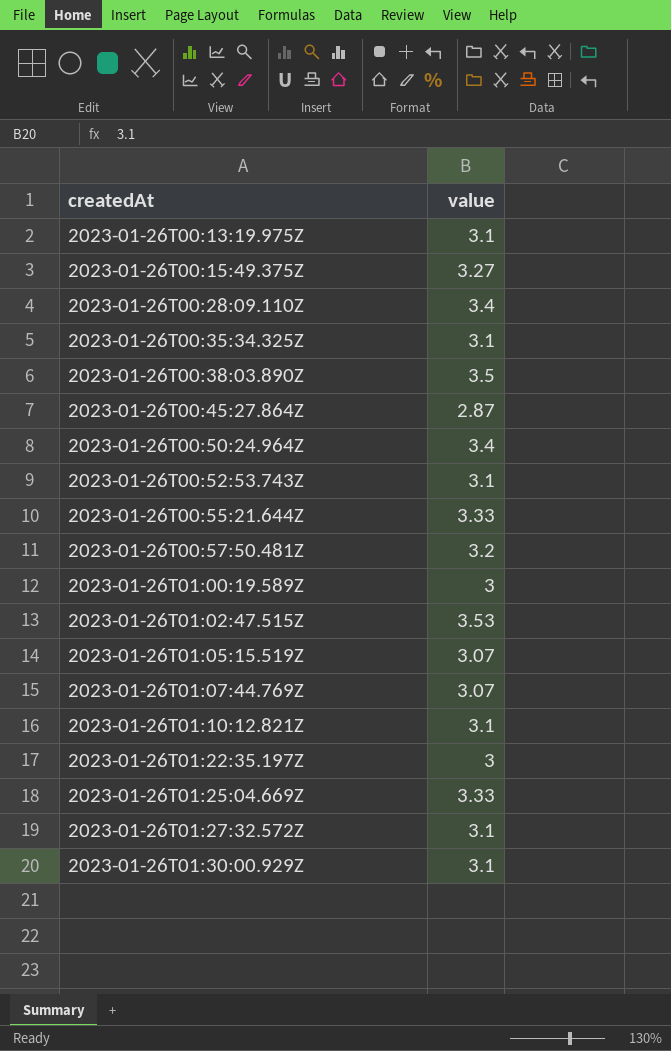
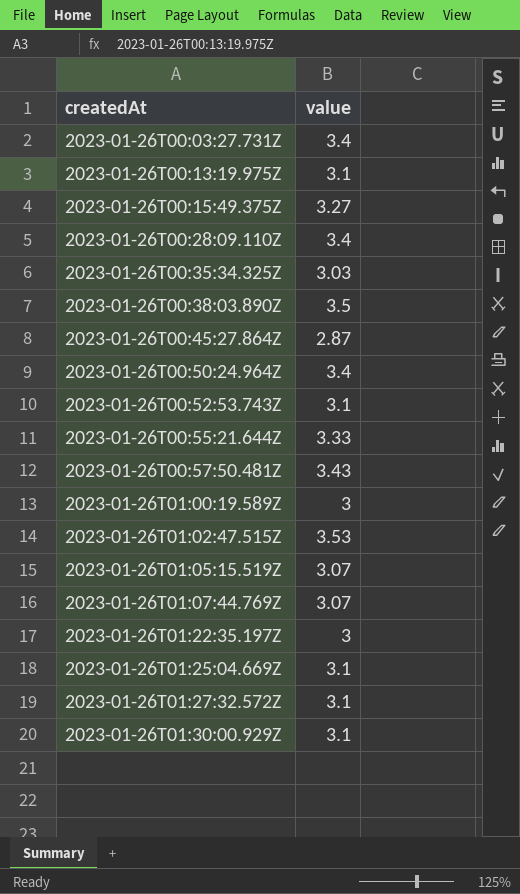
row 2023-01-26T01:10:12.821Z: 3.1 -> none
row 2023-01-26T00:03:27.731Z: none -> 3.4
2023-01-26T00:35:34.325Z | value: 3.1 -> 3.03
2023-01-26T00:57:50.481Z | value: 3.2 -> 3.43
2023-01-26T01:25:04.669Z | value: 3.33 -> 3.1

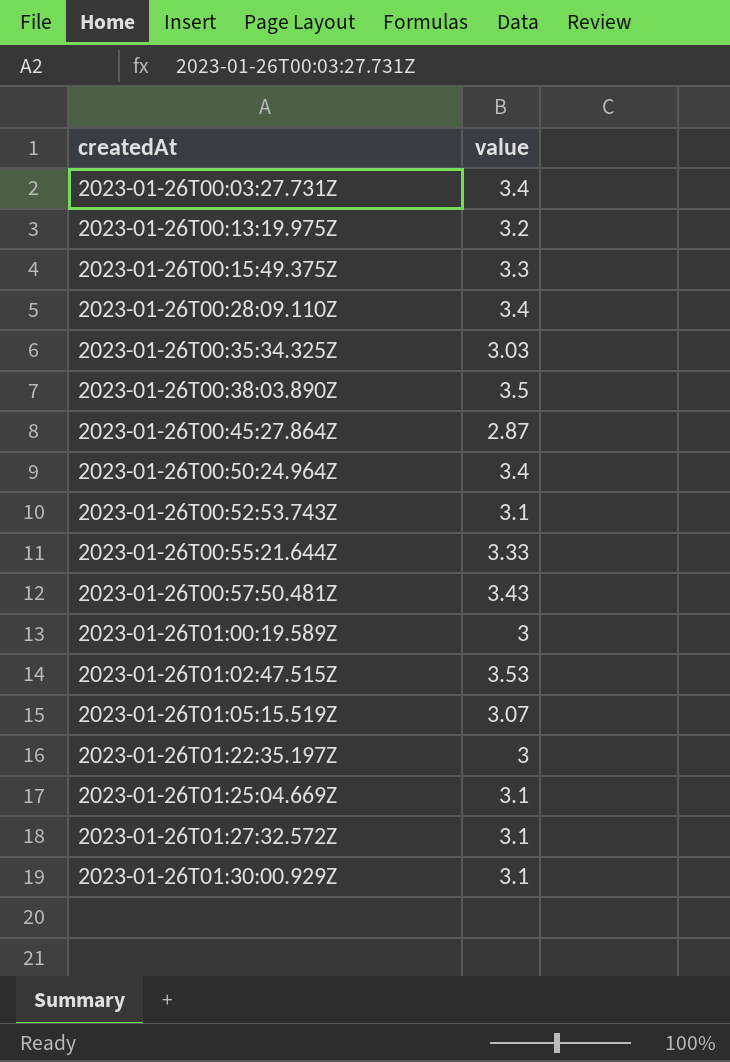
row 2023-01-26T01:07:44.769Z: 3.07 -> none
2023-01-26T00:13:19.975Z | value: 3.1 -> 3.2
2023-01-26T00:15:49.375Z | value: 3.27 -> 3.3

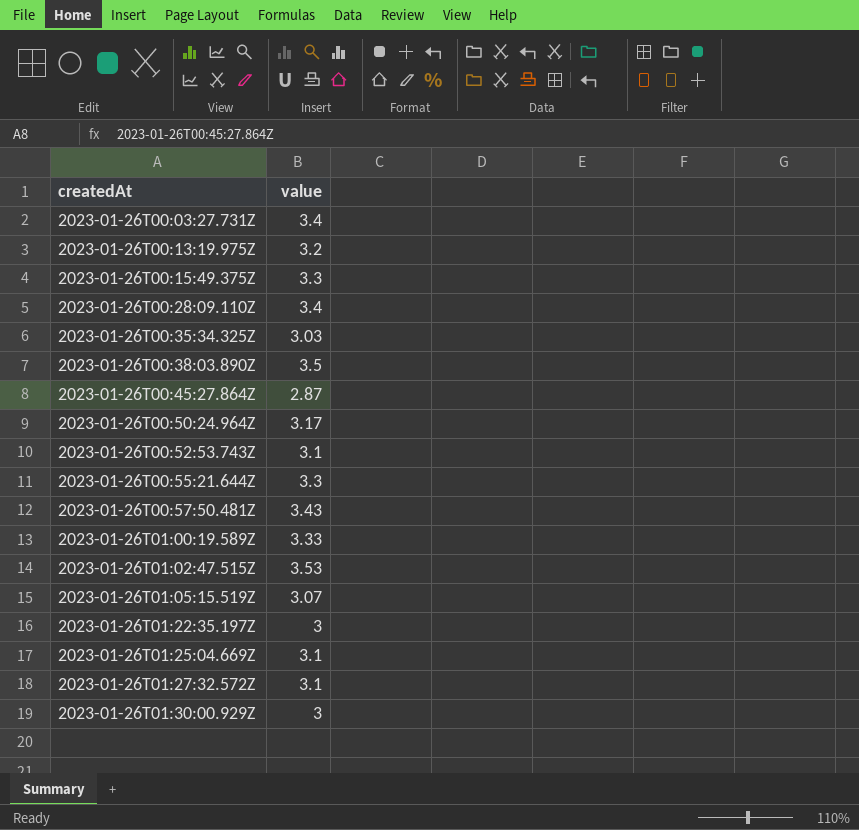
2023-01-26T00:50:24.964Z | value: 3.4 -> 3.17
2023-01-26T00:55:21.644Z | value: 3.33 -> 3.3
2023-01-26T01:00:19.589Z | value: 3 -> 3.33
2023-01-26T01:30:00.929Z | value: 3.1 -> 3

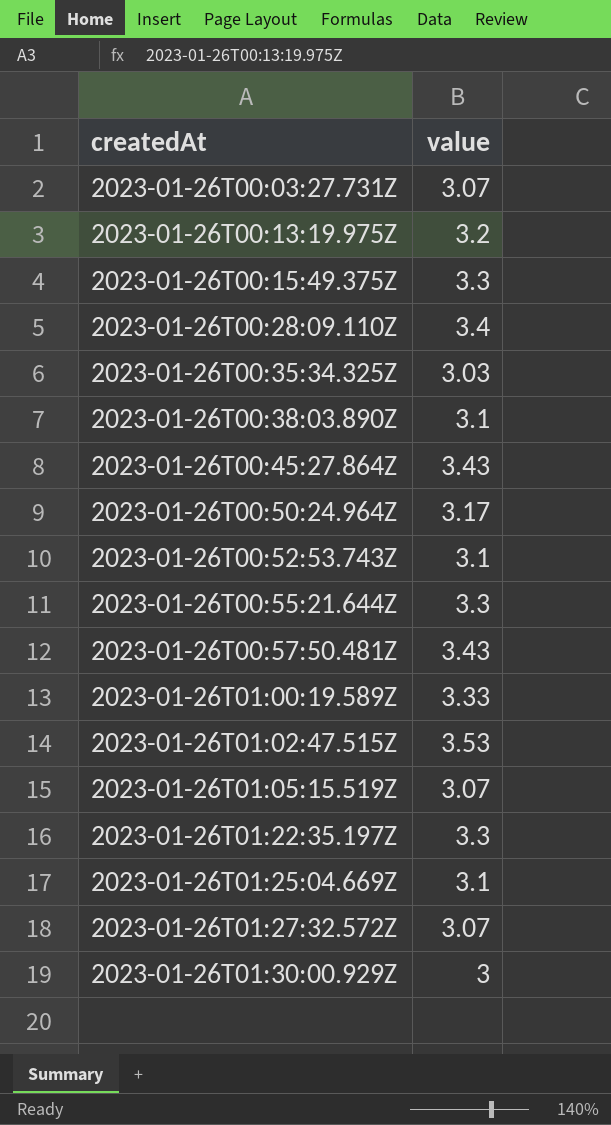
2023-01-26T00:03:27.731Z | value: 3.4 -> 3.07
2023-01-26T00:38:03.890Z | value: 3.5 -> 3.1
2023-01-26T00:45:27.864Z | value: 2.87 -> 3.43
2023-01-26T01:22:35.197Z | value: 3 -> 3.3
2023-01-26T01:27:32.572Z | value: 3.1 -> 3.07

